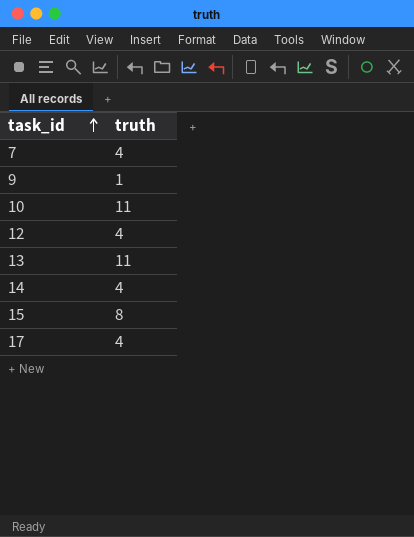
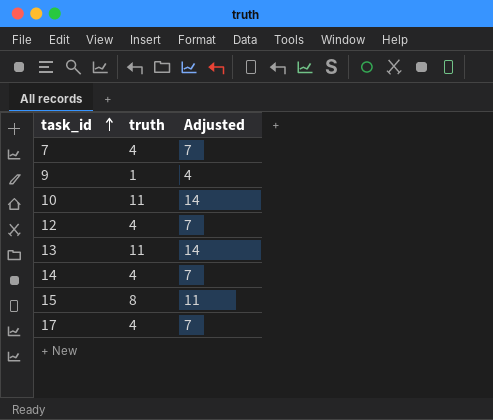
column Adjusted | formula: none -> [truth] + 3

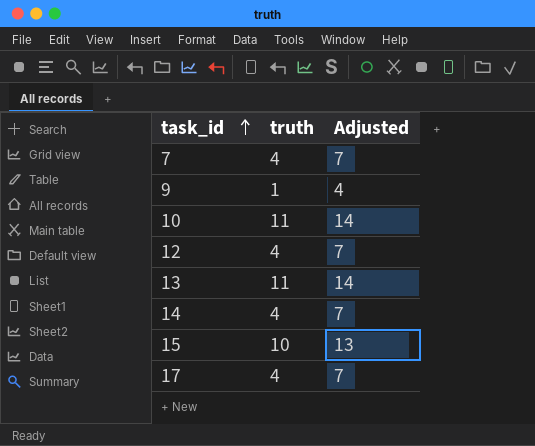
15 | truth: 8 -> 10
15 | Adjusted: 11 -> 13

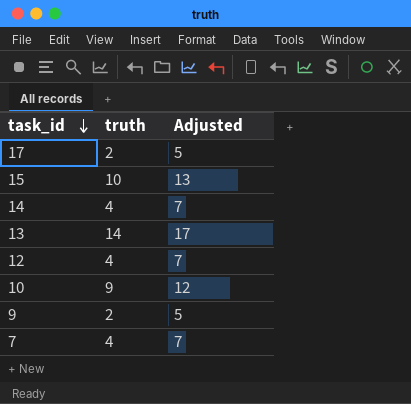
row order: task_id ascending -> task_id descending
17 | truth: 4 -> 2
17 | Adjusted: 7 -> 5
13 | truth: 11 -> 14
13 | Adjusted: 14 -> 17
10 | truth: 11 -> 9
10 | Adjusted: 14 -> 12
9 | truth: 1 -> 2
9 | Adjusted: 4 -> 5

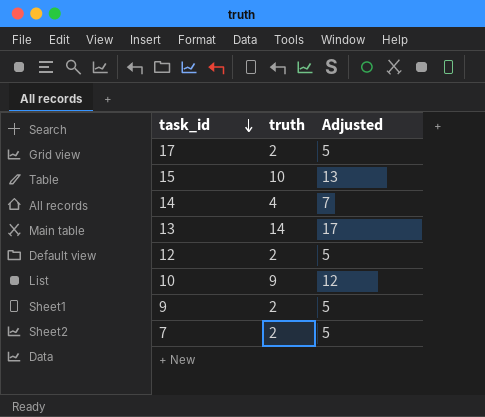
12 | truth: 4 -> 2
12 | Adjusted: 7 -> 5
7 | truth: 4 -> 2
7 | Adjusted: 7 -> 5

